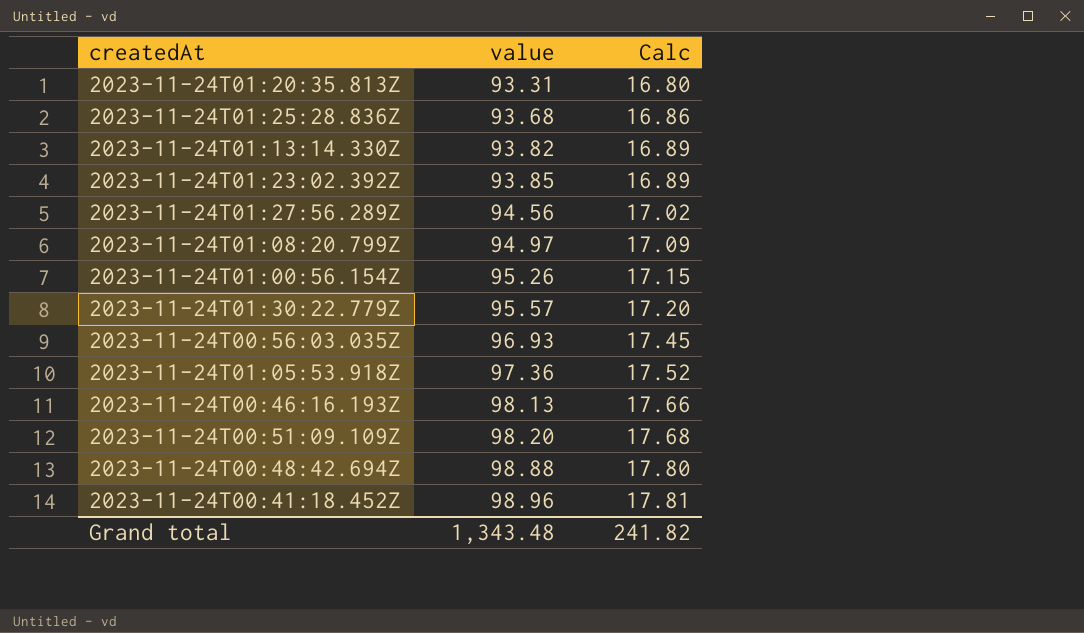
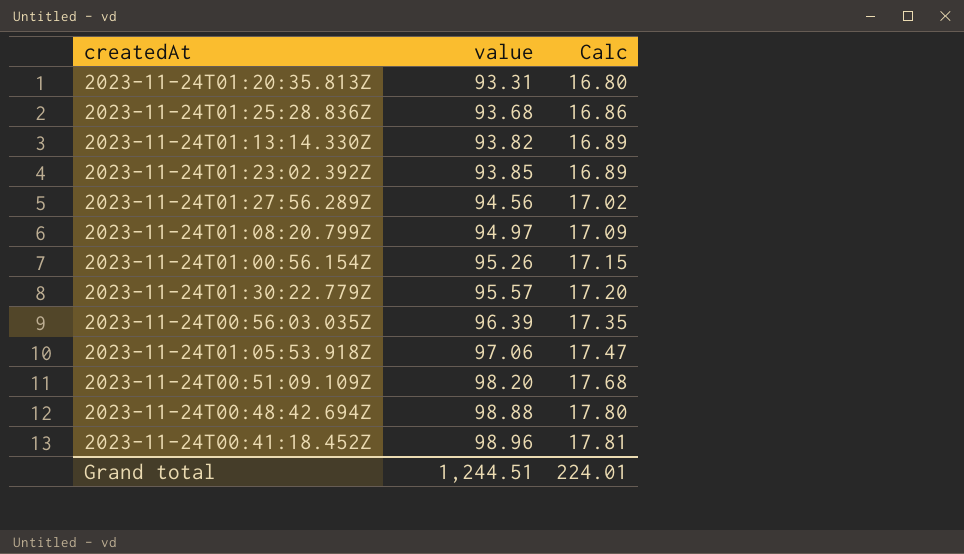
row 2023-11-24T00:46:16.193Z: 98.13 | 17.66 -> none
2023-11-24T00:56:03.035Z | value: 96.93 -> 96.39
2023-11-24T00:56:03.035Z | Calc: 17.45 -> 17.35
2023-11-24T01:05:53.918Z | value: 97.36 -> 97.06
2023-11-24T01:05:53.918Z | Calc: 17.52 -> 17.47
Grand total | value: 1,343.48 -> 1,244.51
Grand total | Calc: 241.82 -> 224.01

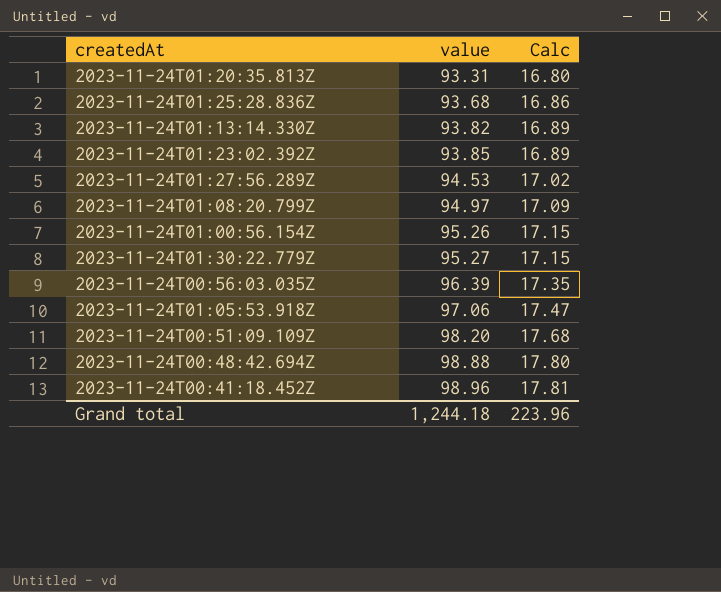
2023-11-24T01:27:56.289Z | value: 94.56 -> 94.53
2023-11-24T01:30:22.779Z | value: 95.57 -> 95.27
2023-11-24T01:30:22.779Z | Calc: 17.20 -> 17.15
Grand total | value: 1,244.51 -> 1,244.18
Grand total | Calc: 224.01 -> 223.96

